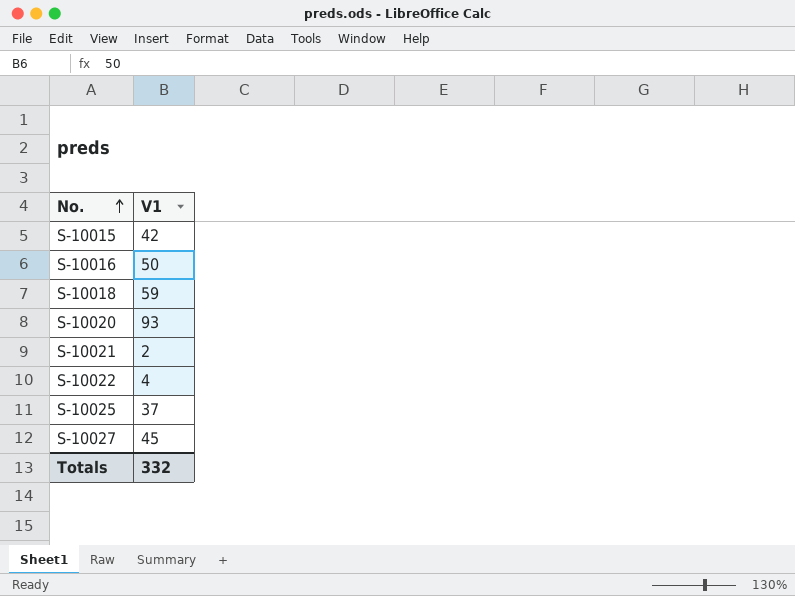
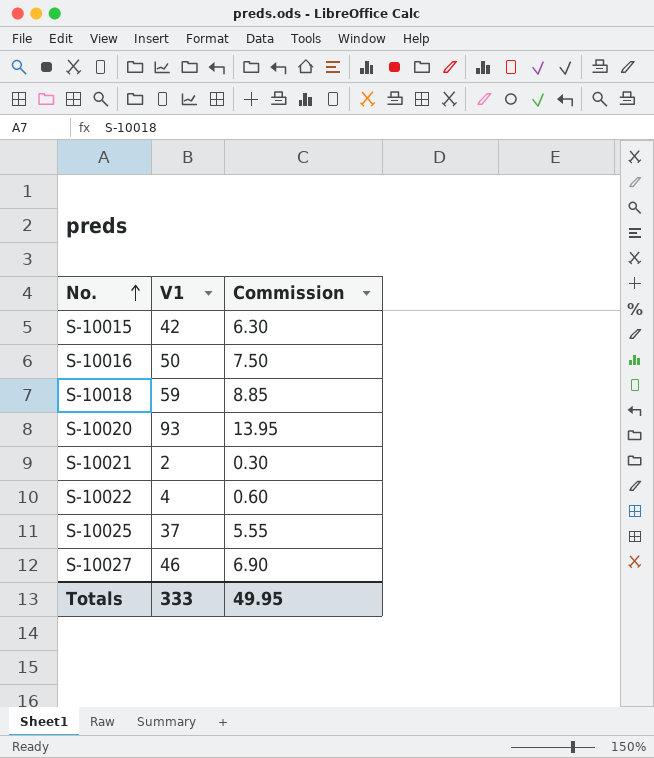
column Commission | formula: none -> [V1] * 0.15
S-10027 | V1: 45 -> 46
Totals | V1: 332 -> 333

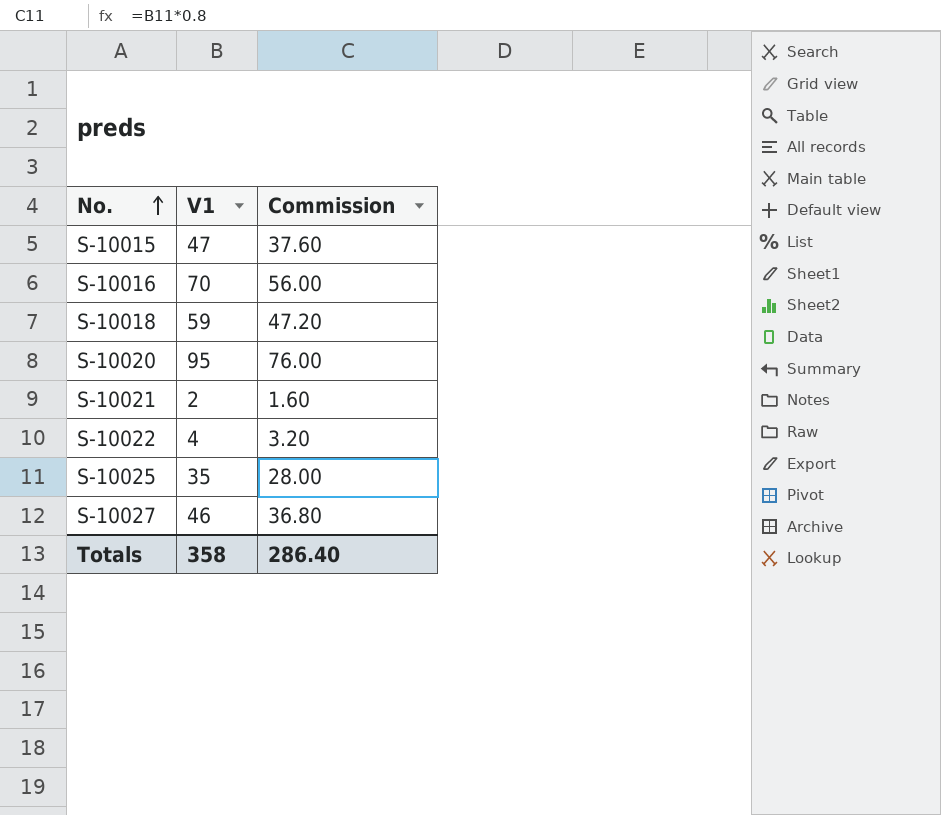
column Commission | formula: [V1] * 0.15 -> [V1] * 0.8
S-10015 | V1: 42 -> 47
S-10016 | V1: 50 -> 70
S-10020 | V1: 93 -> 95
S-10025 | V1: 37 -> 35
Totals | V1: 333 -> 358
Totals | Commission: 49.95 -> 286.40

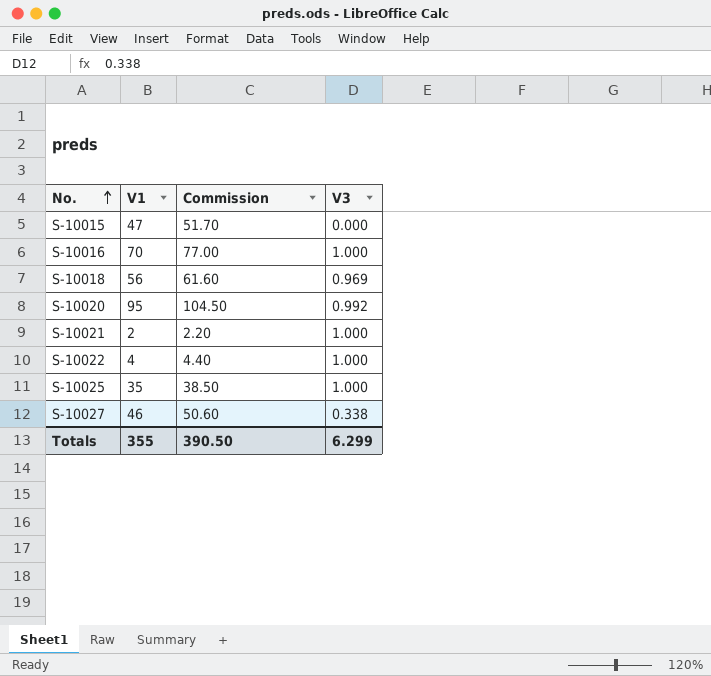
column Commission | formula: [V1] * 0.8 -> [V1] * 1.1
column V3 | position: none -> 4
S-10018 | V1: 59 -> 56
Totals | V1: 358 -> 355
Totals | Commission: 286.40 -> 390.50

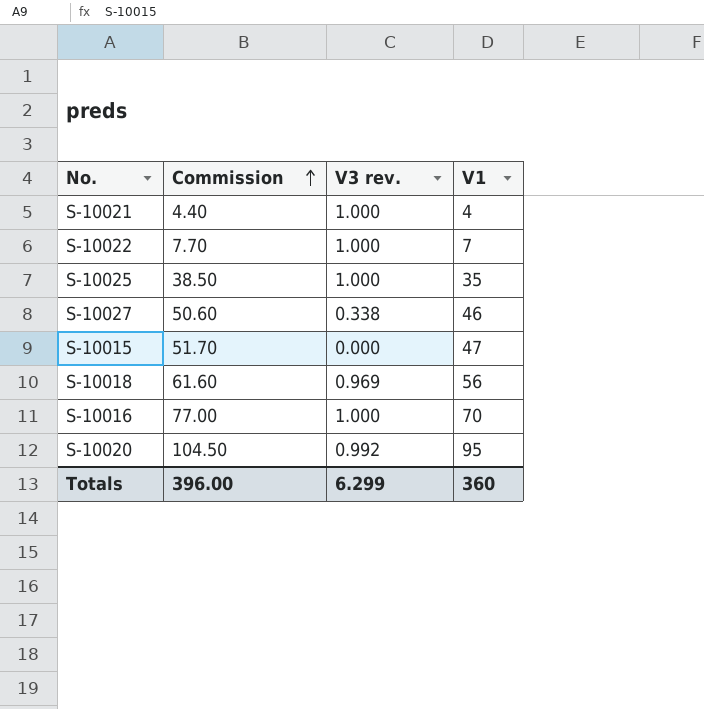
row order: No. ascending -> Commission ascending
column name: V3 -> V3 rev.
column V1 | position: 2 -> 4
S-10021 | Commission: 2.20 -> 4.40
S-10021 | V1: 2 -> 4
S-10022 | Commission: 4.40 -> 7.70
S-10022 | V1: 4 -> 7
Totals | Commission: 390.50 -> 396.00
Totals | V1: 355 -> 360

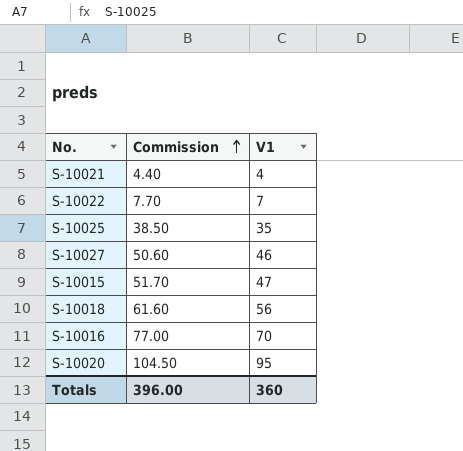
column V3 rev. | position: 3 -> none

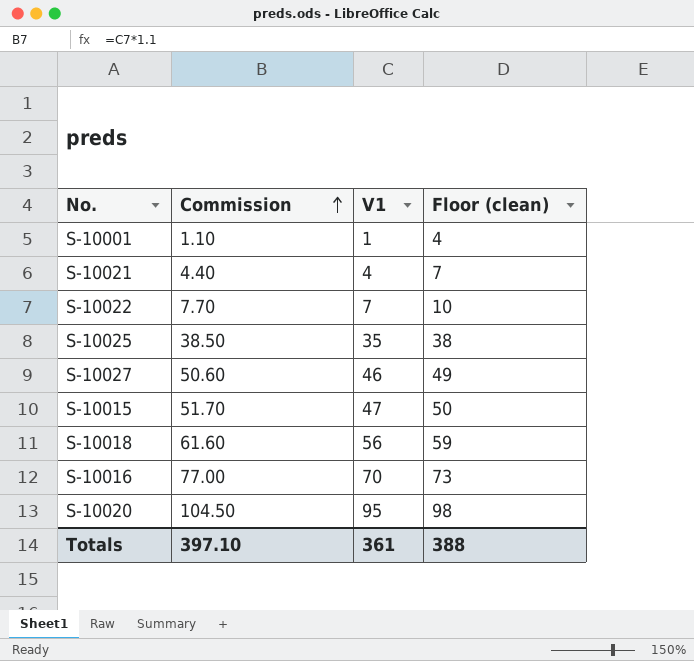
column Floor (clean) | formula: none -> [V1] + 3
row S-10001: none -> 1.10 | 1 | 4
Totals | Commission: 396.00 -> 397.10
Totals | V1: 360 -> 361

